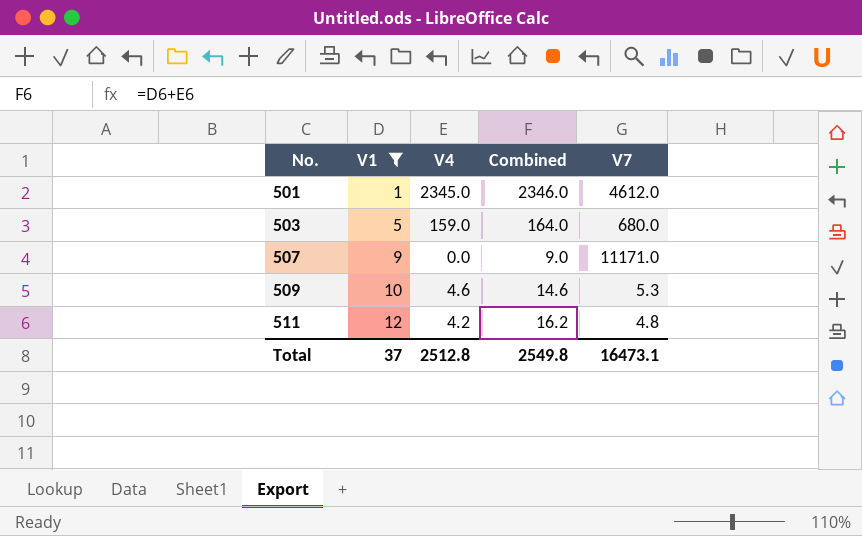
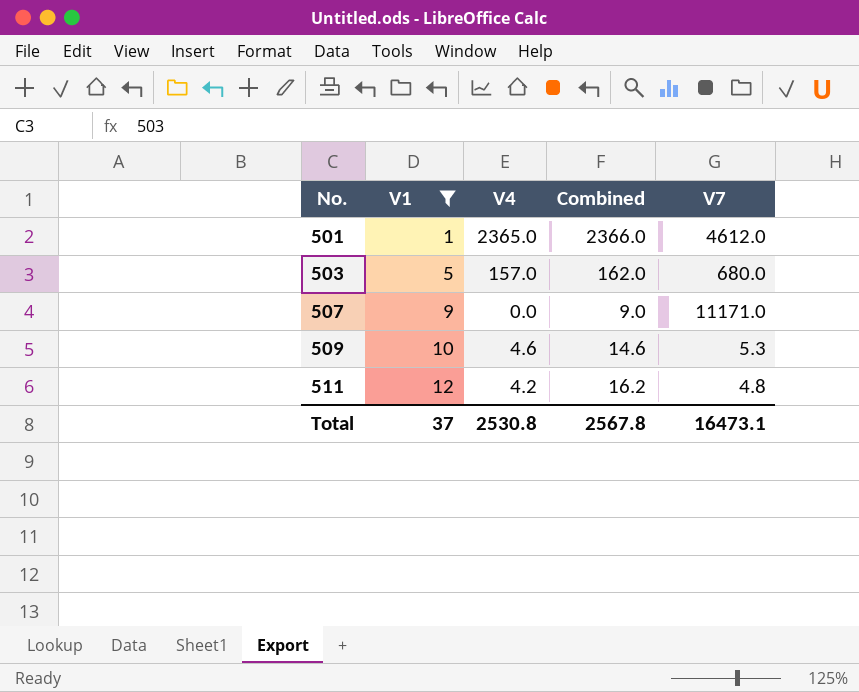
501 | V4: 2345.0 -> 2365.0
501 | Combined: 2346.0 -> 2366.0
503 | V4: 159.0 -> 157.0
503 | Combined: 164.0 -> 162.0
Total | V4: 2512.8 -> 2530.8
Total | Combined: 2549.8 -> 2567.8

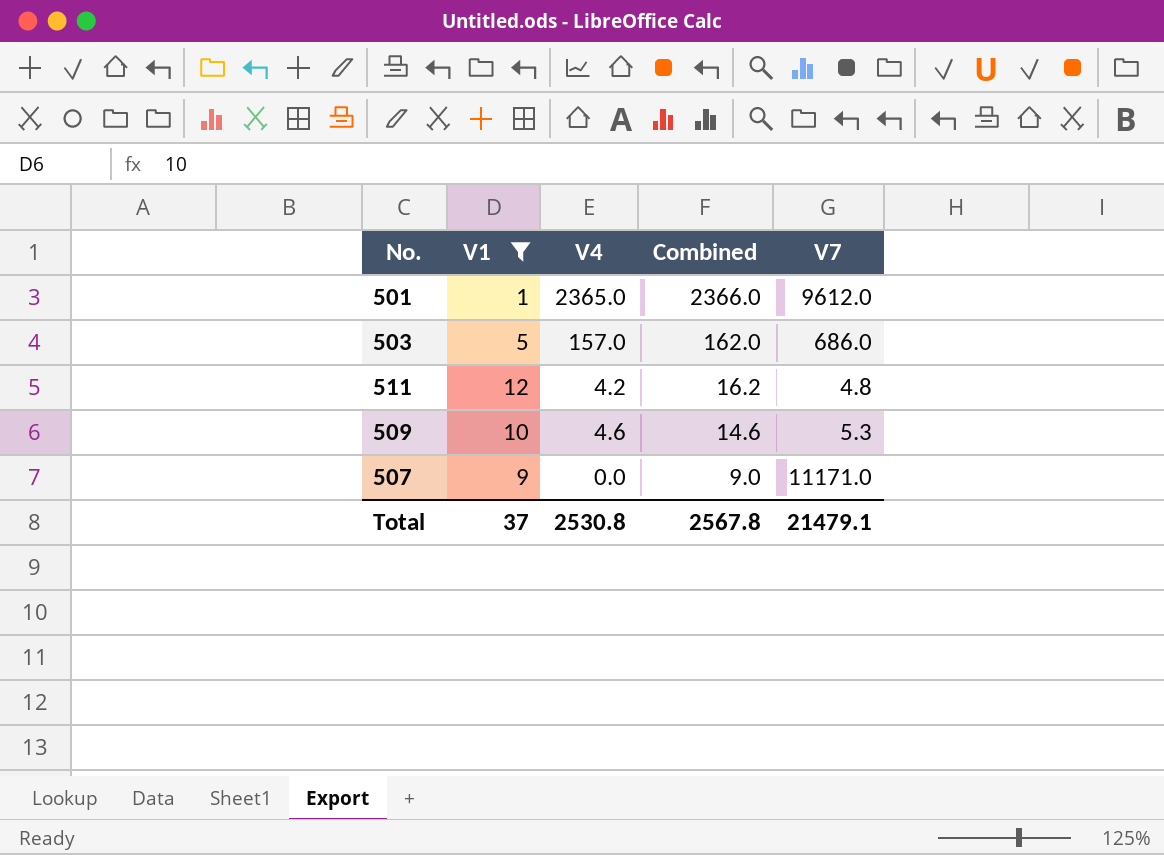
row order: No. ascending -> Combined descending
501 | V7: 4612.0 -> 9612.0
503 | V7: 680.0 -> 686.0
Total | V7: 16473.1 -> 21479.1

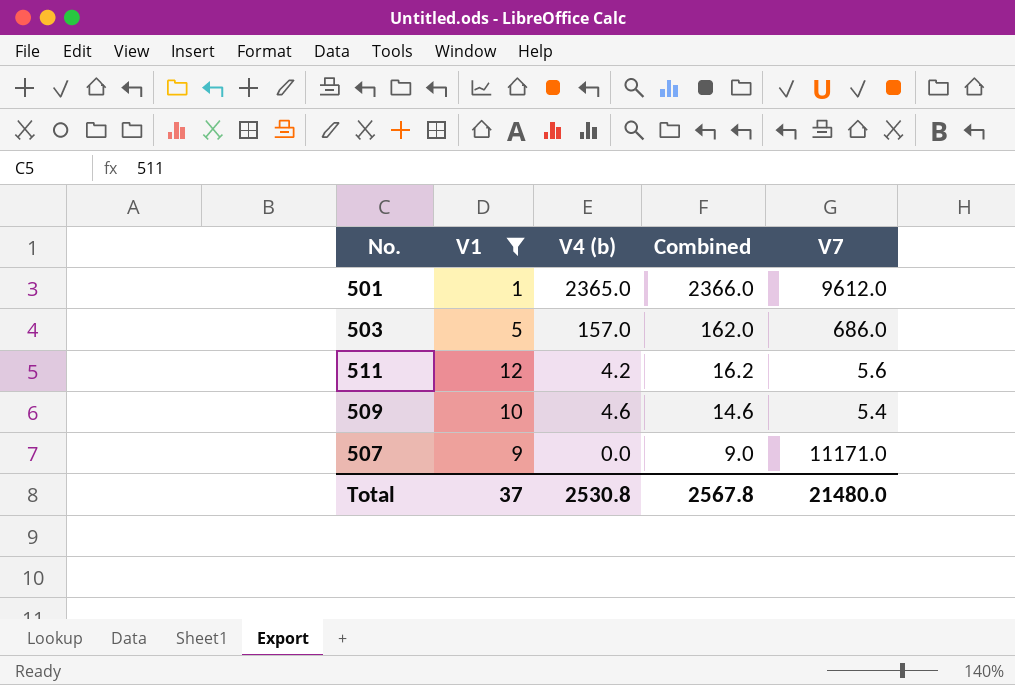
column name: V4 -> V4 (b)
511 | V7: 4.8 -> 5.6
509 | V7: 5.3 -> 5.4
Total | V7: 21479.1 -> 21480.0

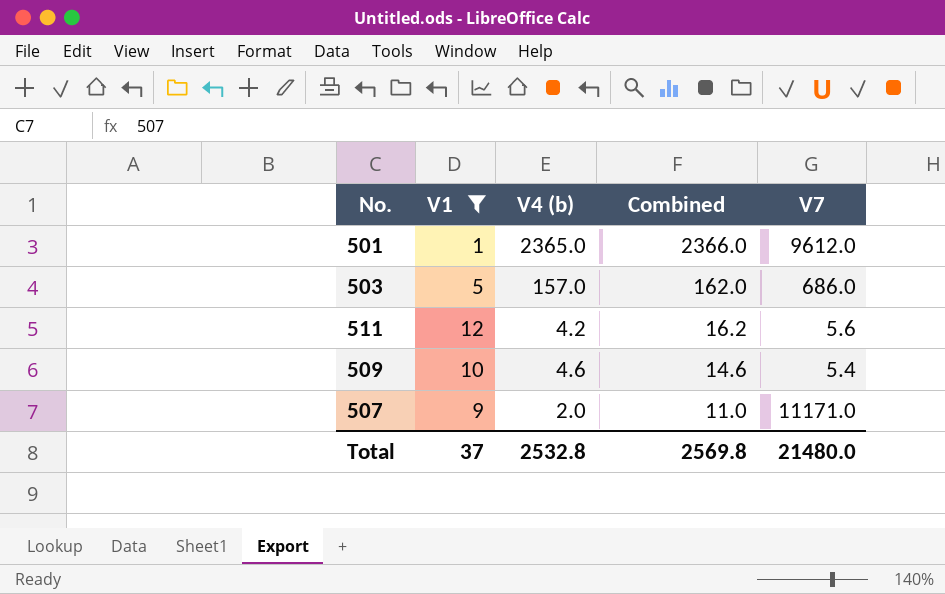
507 | V4 (b): 0.0 -> 2.0
507 | Combined: 9.0 -> 11.0
Total | V4 (b): 2530.8 -> 2532.8
Total | Combined: 2567.8 -> 2569.8

